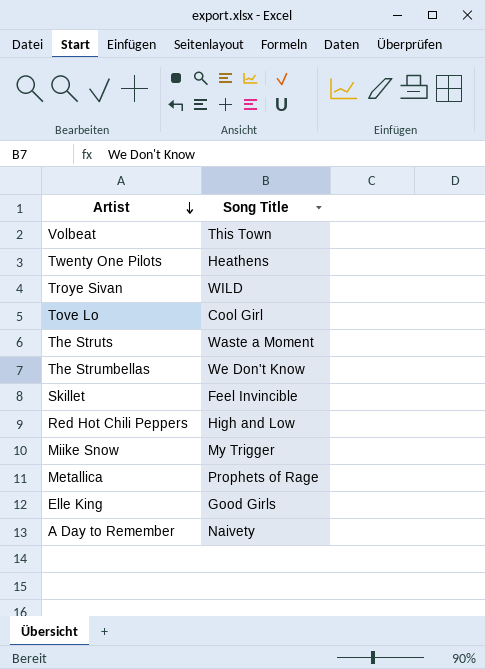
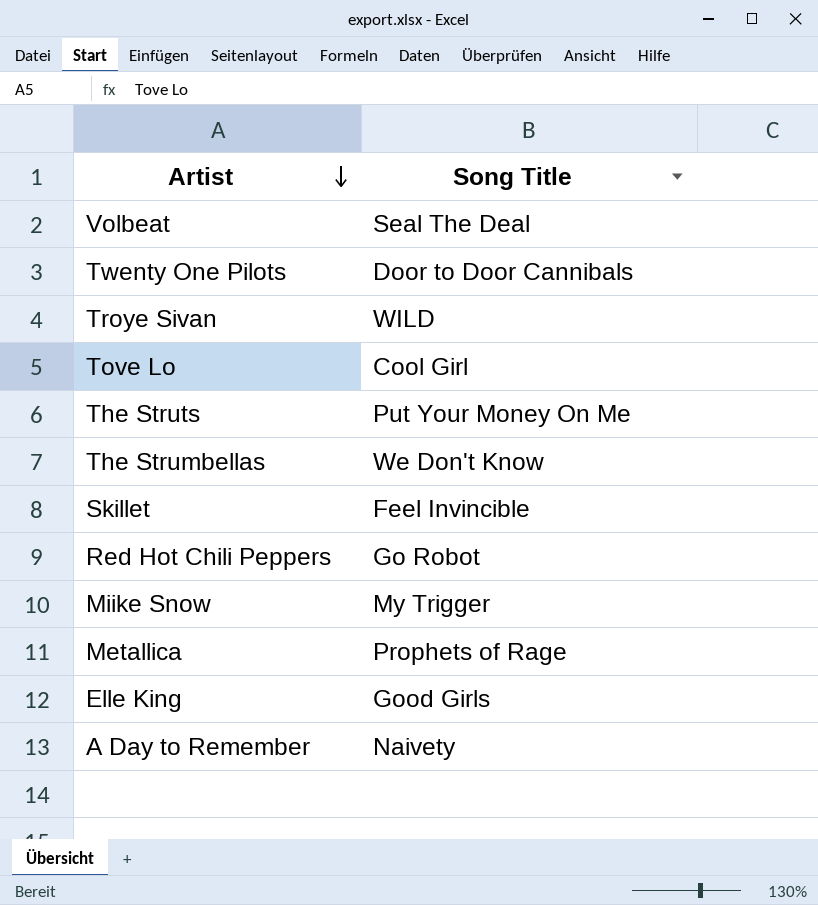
Volbeat | Song Title: This Town -> Seal The Deal
Twenty One Pilots | Song Title: Heathens -> Door to Door Cannibals
The Struts | Song Title: Waste a Moment -> Put Your Money On Me
Red Hot Chili Peppers | Song Title: High and Low -> Go Robot

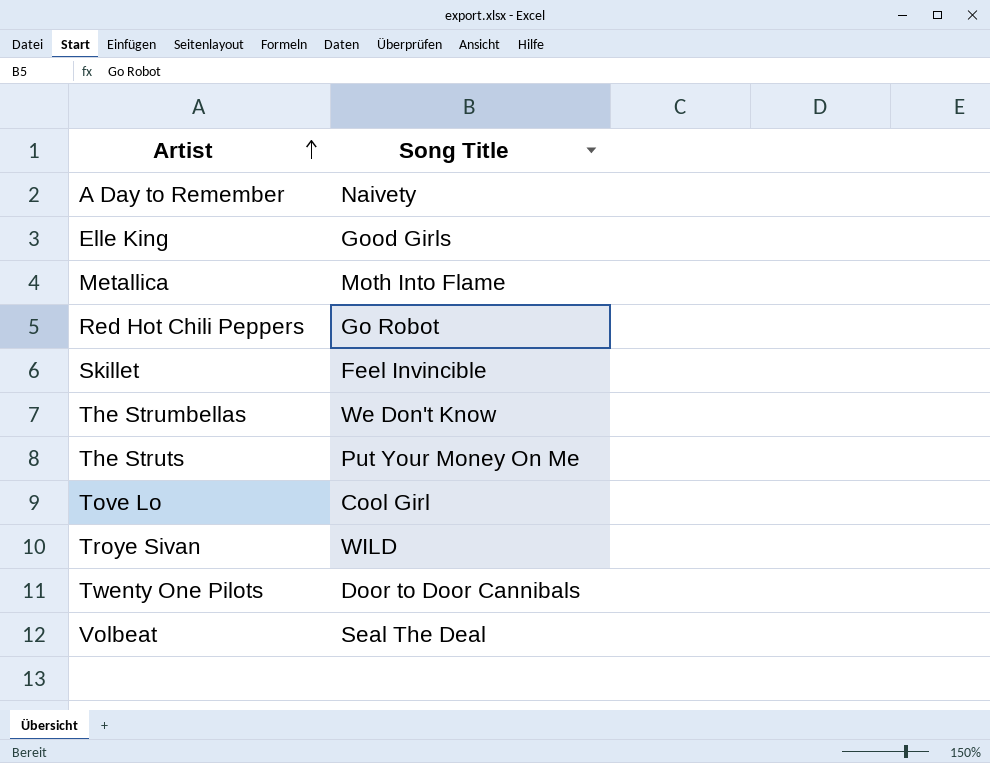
row order: Artist descending -> Artist ascending
row Miike Snow: My Trigger -> none
Metallica | Song Title: Prophets of Rage -> Moth Into Flame

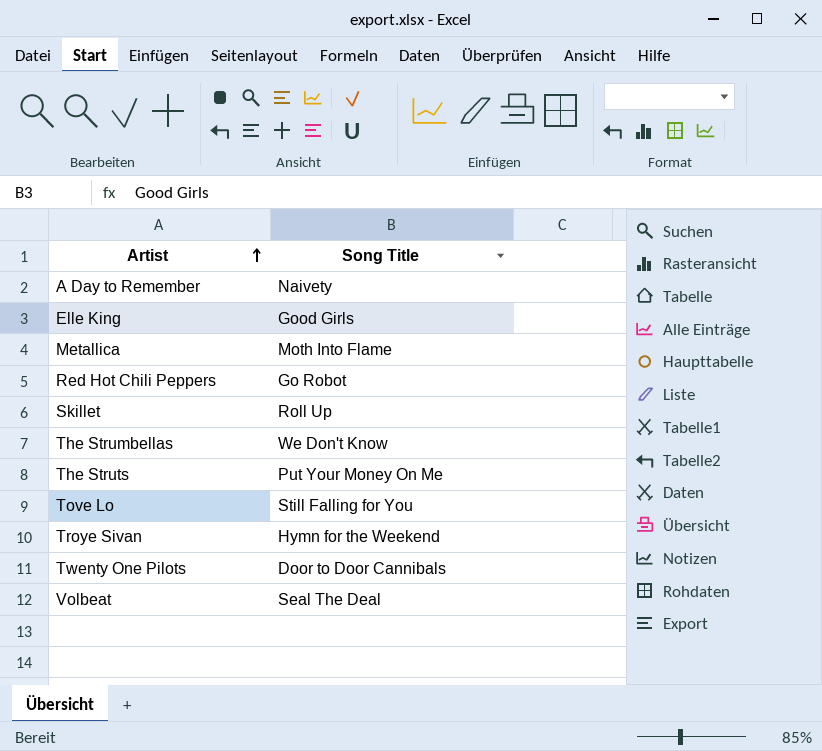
Skillet | Song Title: Feel Invincible -> Roll Up
Tove Lo | Song Title: Cool Girl -> Still Falling for You
Troye Sivan | Song Title: WILD -> Hymn for the Weekend

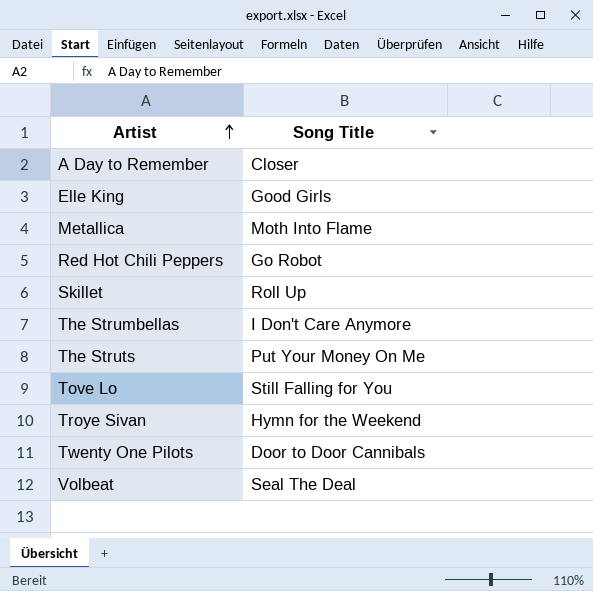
A Day to Remember | Song Title: Naivety -> Closer
The Strumbellas | Song Title: We Don't Know -> I Don't Care Anymore

